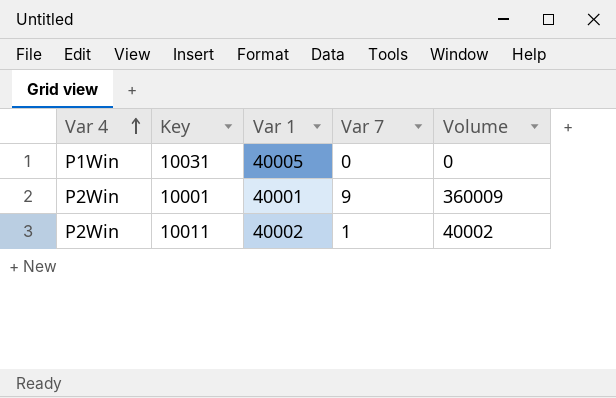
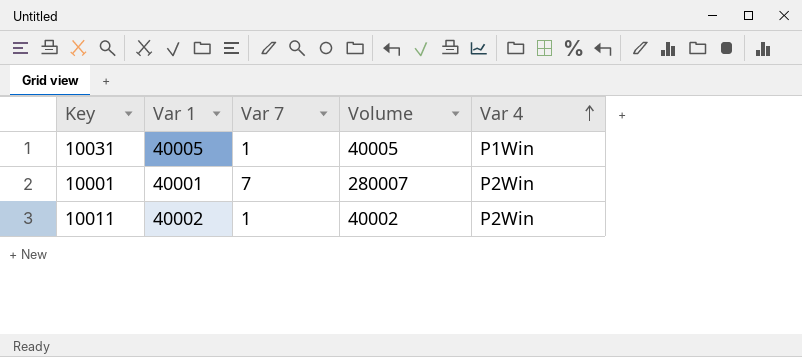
column Var 4 | position: 1 -> 5
10031 | Var 7: 0 -> 1
10031 | Volume: 0 -> 40005
10001 | Var 7: 9 -> 7
10001 | Volume: 360009 -> 280007

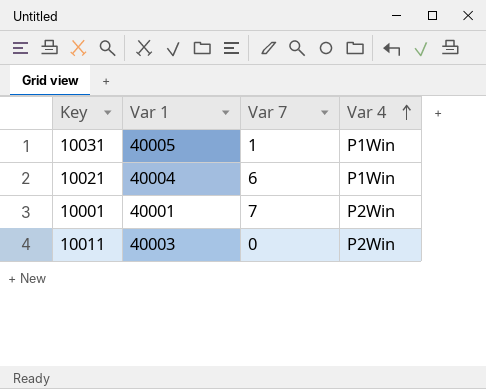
column Volume | formula: [Var 1] * [Var 7] -> none
row 10021: none -> 40004 | 6 | P1Win
10011 | Var 1: 40002 -> 40003
10011 | Var 7: 1 -> 0

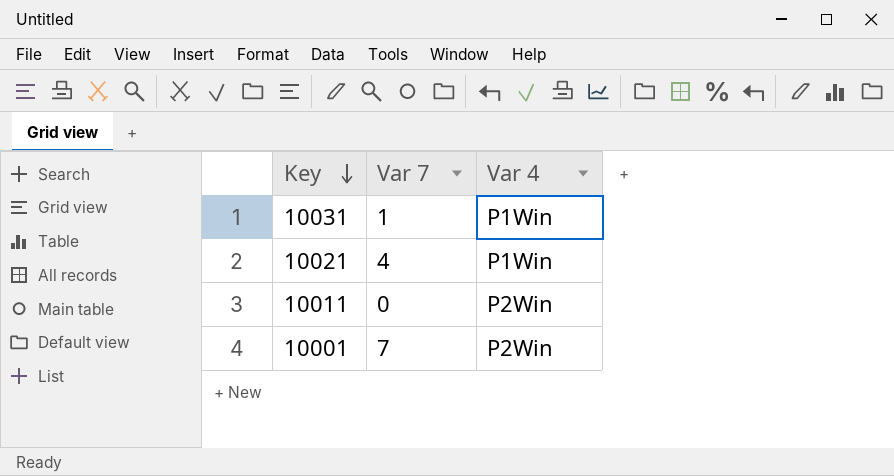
row order: Var 4 ascending -> Key descending
column Var 1 | position: 2 -> none
10021 | Var 7: 6 -> 4

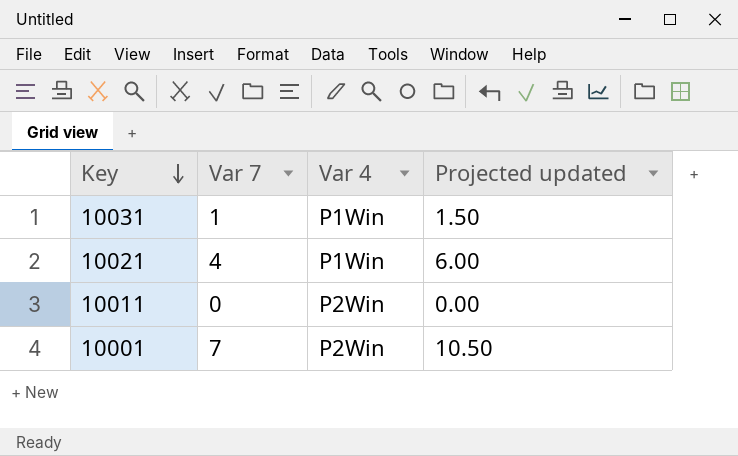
column Projected updated | formula: none -> [Var 7] * 1.5

